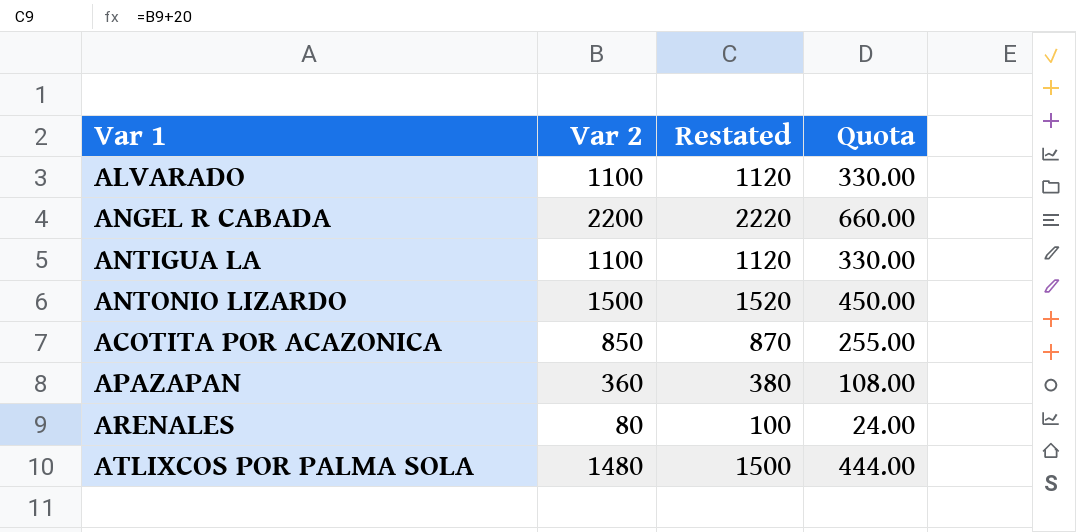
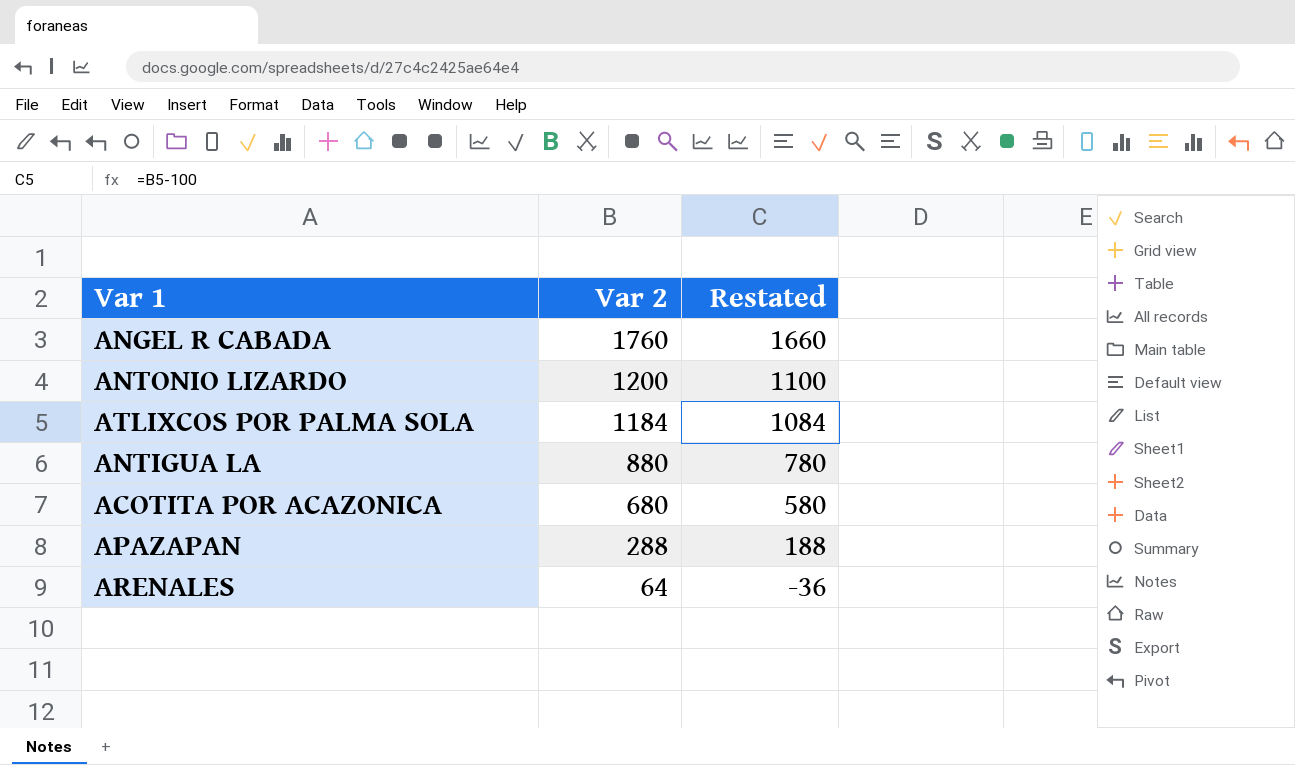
row order: none -> Var 2 descending
column Quota | formula: [Var 2] * 0.3 -> none
column Restated | formula: [Var 2] + 20 -> [Var 2] - 100
row ALVARADO: 1100 | 1120 | 330.00 -> none
ANGEL R CABADA | Var 2: 2200 -> 1760
ANTONIO LIZARDO | Var 2: 1500 -> 1200
ATLIXCOS POR PALMA SOLA | Var 2: 1480 -> 1184
ANTIGUA LA | Var 2: 1100 -> 880
ACOTITA POR ACAZONICA | Var 2: 850 -> 680
APAZAPAN | Var 2: 360 -> 288
ARENALES | Var 2: 80 -> 64

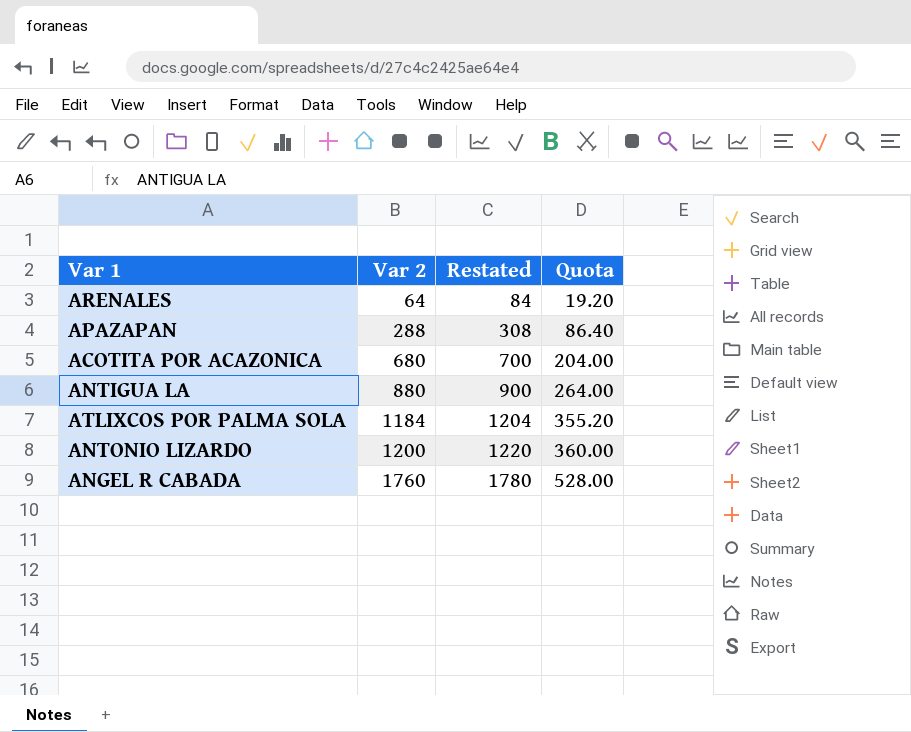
row order: Var 2 descending -> Var 2 ascending
column Restated | formula: [Var 2] - 100 -> [Var 2] + 20
column Quota | formula: none -> [Var 2] * 0.3

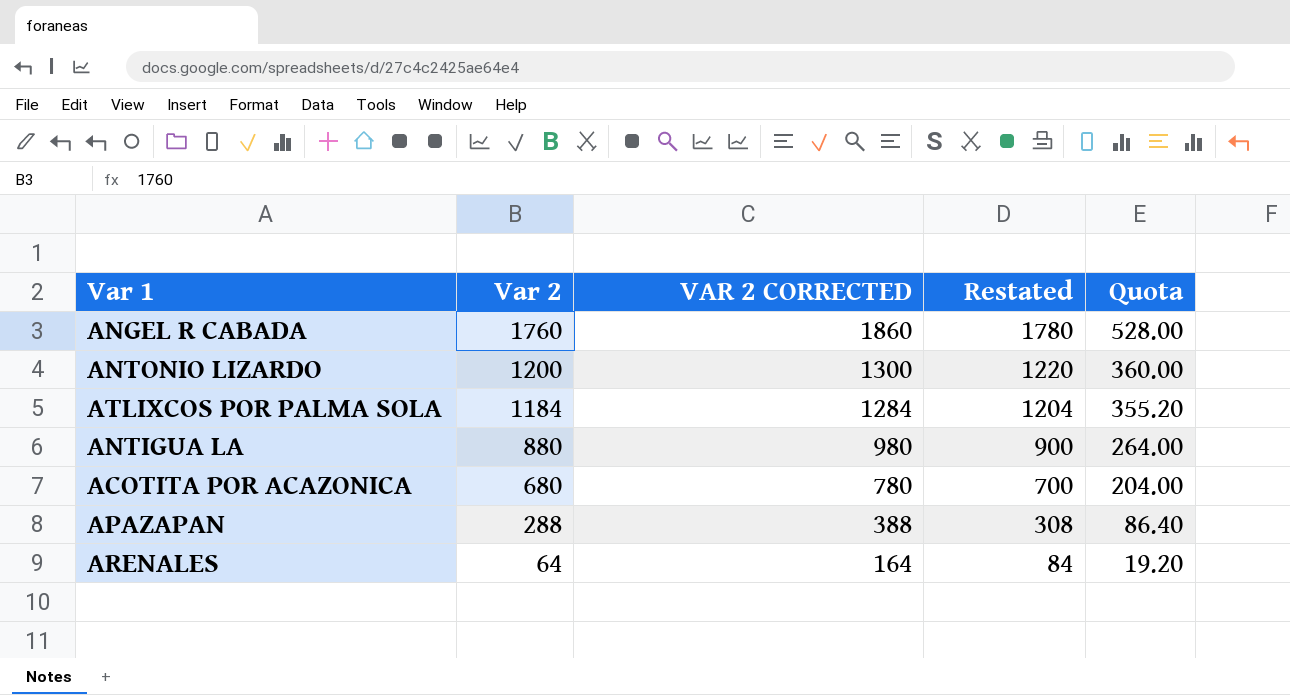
row order: Var 2 ascending -> Var 2 descending
column VAR 2 CORRECTED | formula: none -> [Var 2] + 100

